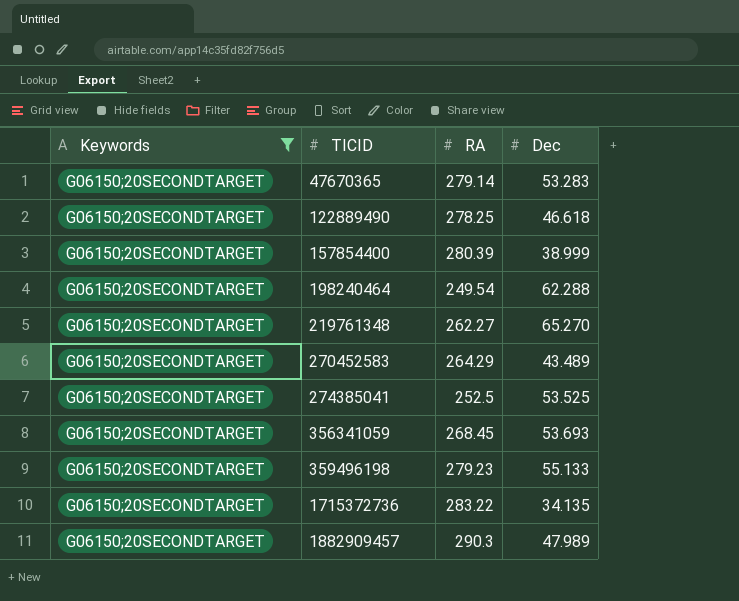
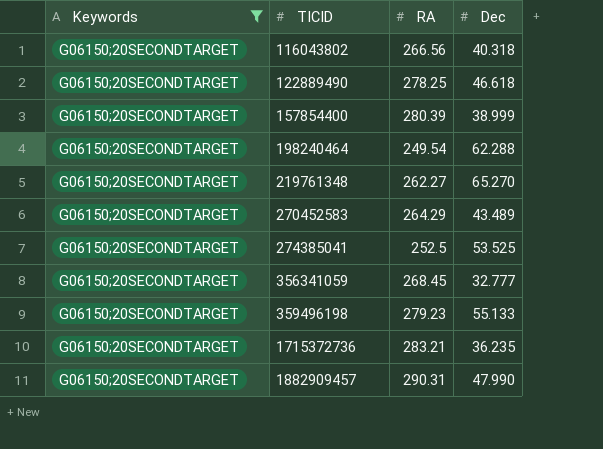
row 47670365: G06150;20SECONDTARGET | 279.14 | 53.283 -> none
row 116043802: none -> G06150;20SECONDTARGET | 266.56 | 40.318
356341059 | Dec: 53.693 -> 32.777
1715372736 | RA: 283.22 -> 283.21
1715372736 | Dec: 34.135 -> 36.235
1882909457 | RA: 290.3 -> 290.31
1882909457 | Dec: 47.989 -> 47.990

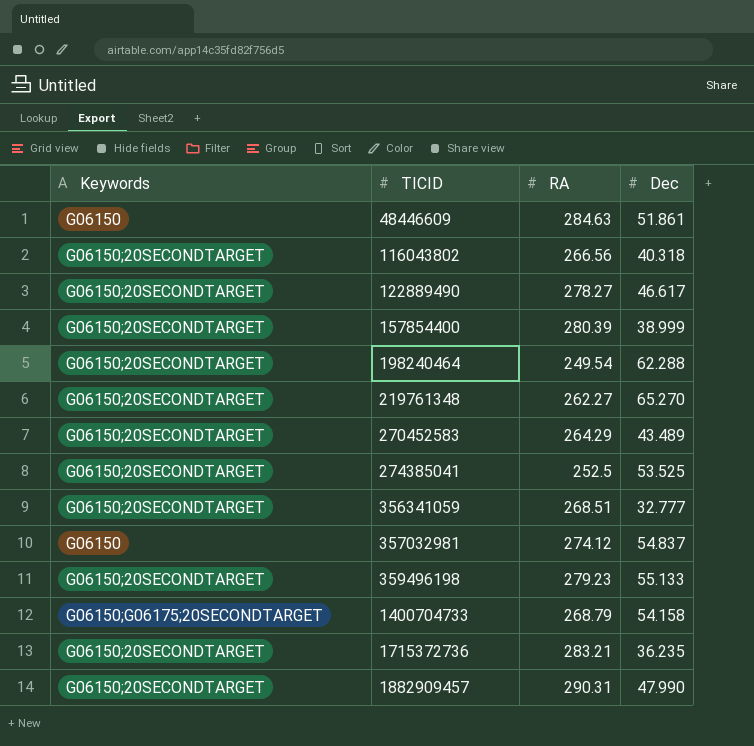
filter: Keywords = G06150;20SECONDTARGET -> none
122889490 | RA: 278.25 -> 278.27
122889490 | Dec: 46.618 -> 46.617
356341059 | RA: 268.45 -> 268.51

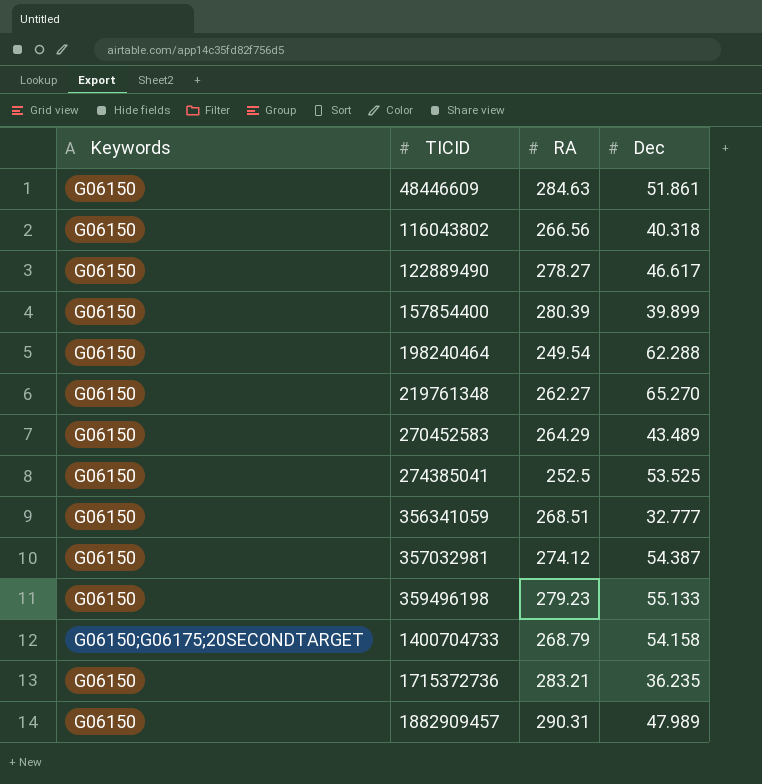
116043802 | Keywords: G06150;20SECONDTARGET -> G06150
122889490 | Keywords: G06150;20SECONDTARGET -> G06150
157854400 | Keywords: G06150;20SECONDTARGET -> G06150
157854400 | Dec: 38.999 -> 39.899
198240464 | Keywords: G06150;20SECONDTARGET -> G06150
219761348 | Keywords: G06150;20SECONDTARGET -> G06150
270452583 | Keywords: G06150;20SECONDTARGET -> G06150
274385041 | Keywords: G06150;20SECONDTARGET -> G06150
356341059 | Keywords: G06150;20SECONDTARGET -> G06150
357032981 | Dec: 54.837 -> 54.387
359496198 | Keywords: G06150;20SECONDTARGET -> G06150
1715372736 | Keywords: G06150;20SECONDTARGET -> G06150
1882909457 | Keywords: G06150;20SECONDTARGET -> G06150
1882909457 | Dec: 47.990 -> 47.989

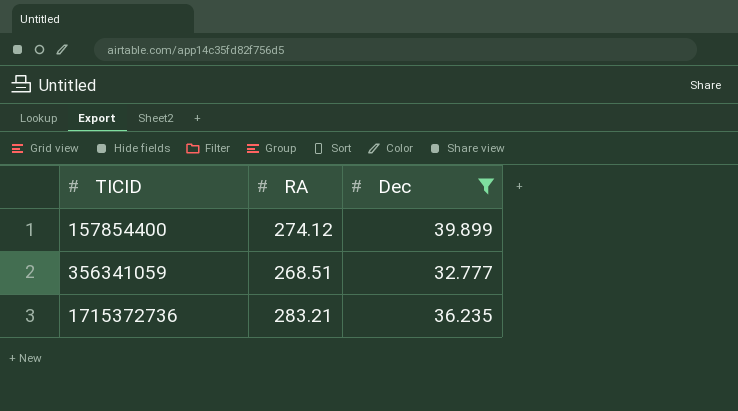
filter: none -> Dec <= 39.899
column Keywords | position: 1 -> none
157854400 | RA: 280.39 -> 274.12

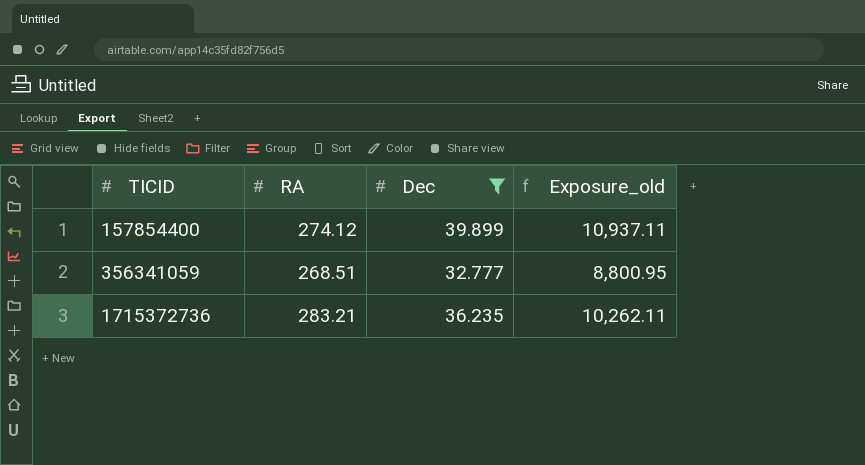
column Exposure_old | formula: none -> [RA] * [Dec]

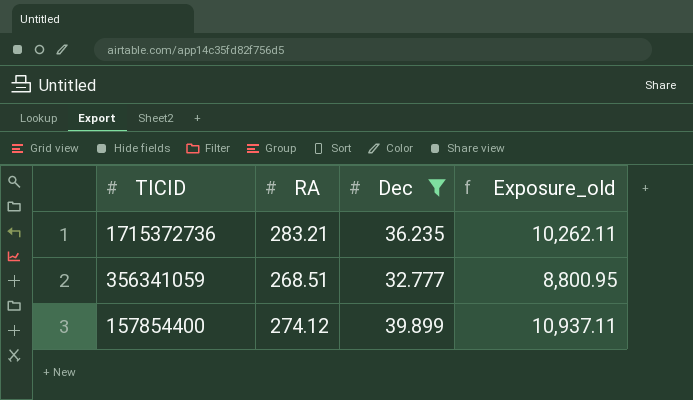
row order: TICID ascending -> TICID descending

